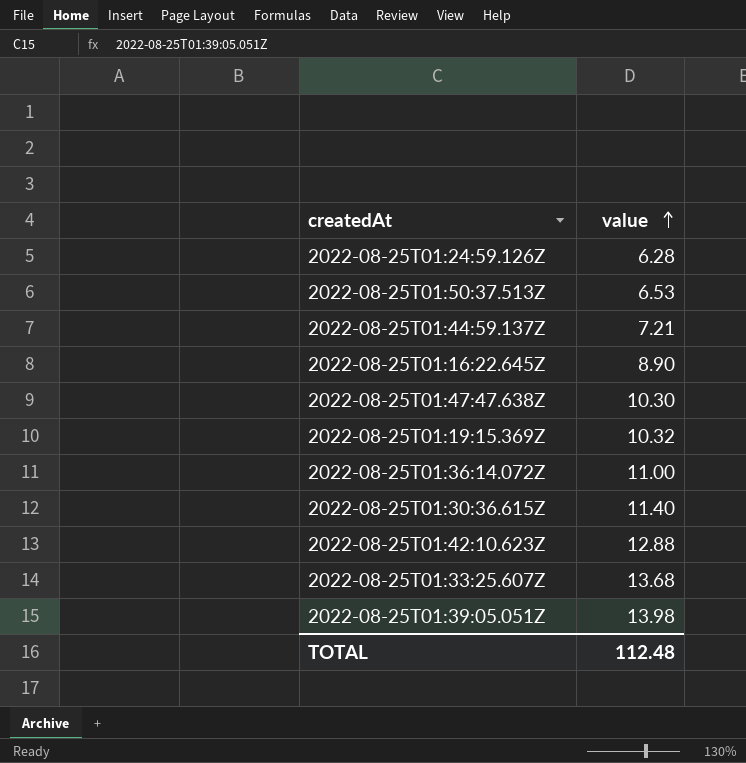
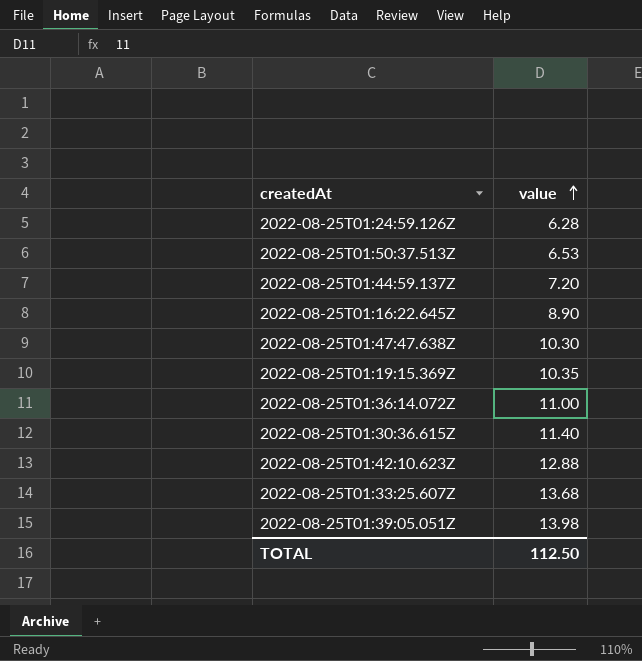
2022-08-25T01:44:59.137Z | value: 7.21 -> 7.20
2022-08-25T01:19:15.369Z | value: 10.32 -> 10.35
TOTAL | value: 112.48 -> 112.50

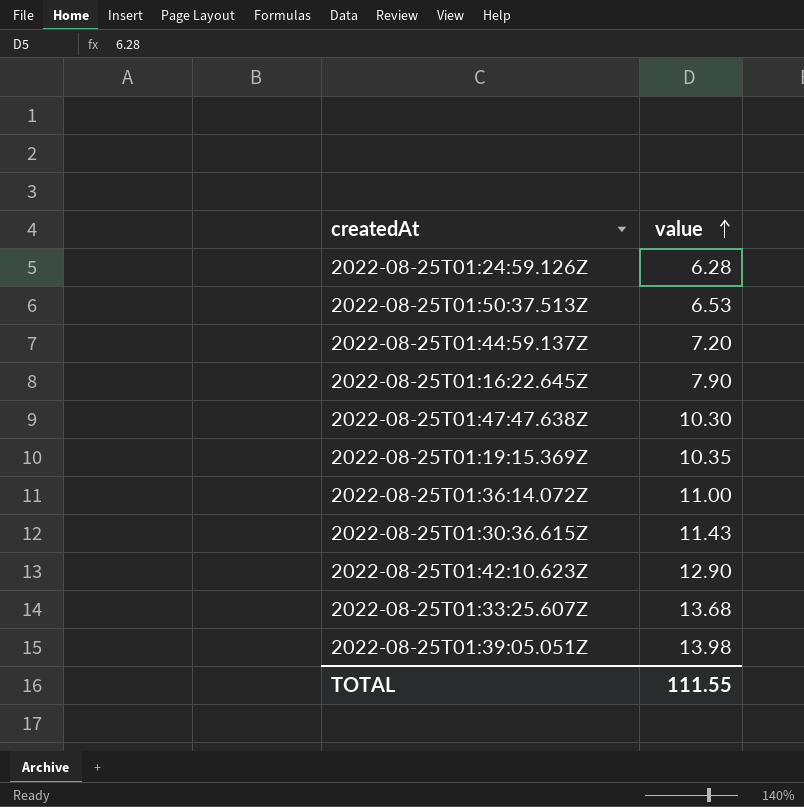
2022-08-25T01:16:22.645Z | value: 8.90 -> 7.90
2022-08-25T01:30:36.615Z | value: 11.40 -> 11.43
2022-08-25T01:42:10.623Z | value: 12.88 -> 12.90
TOTAL | value: 112.50 -> 111.55

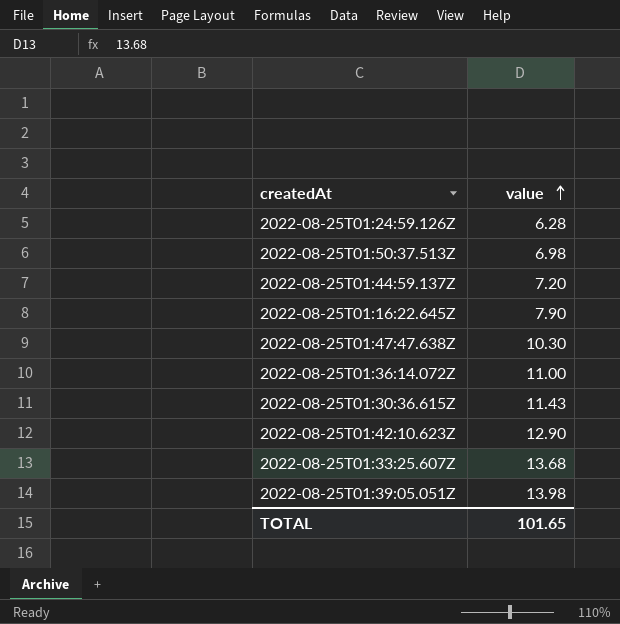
row 2022-08-25T01:19:15.369Z: 10.35 -> none
2022-08-25T01:50:37.513Z | value: 6.53 -> 6.98
TOTAL | value: 111.55 -> 101.65

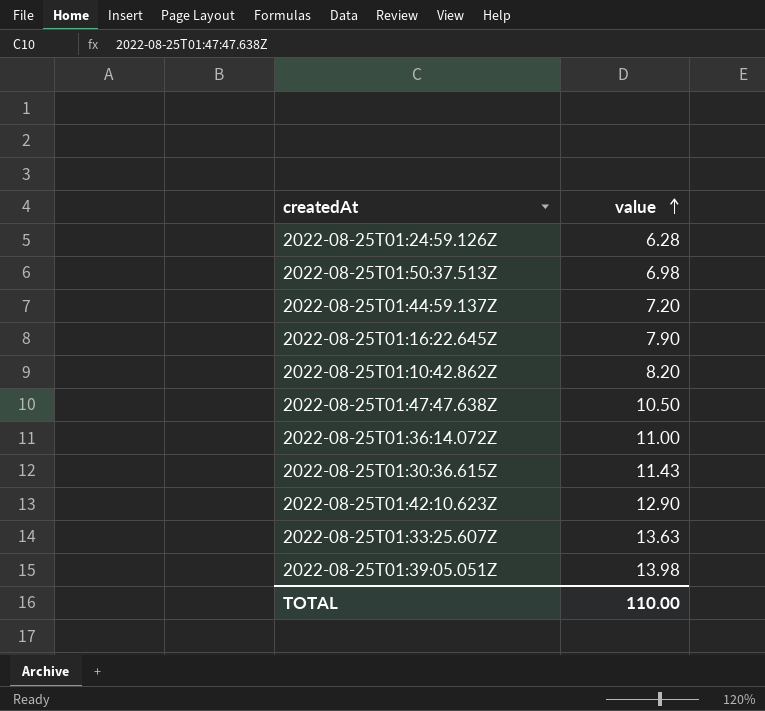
row 2022-08-25T01:10:42.862Z: none -> 8.20
2022-08-25T01:47:47.638Z | value: 10.30 -> 10.50
2022-08-25T01:33:25.607Z | value: 13.68 -> 13.63
TOTAL | value: 101.65 -> 110.00

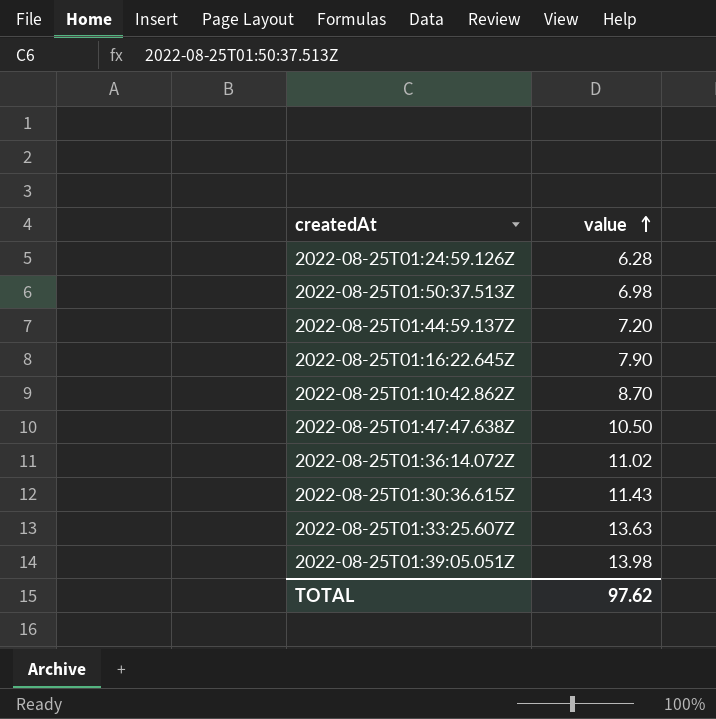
row 2022-08-25T01:42:10.623Z: 12.90 -> none
2022-08-25T01:10:42.862Z | value: 8.20 -> 8.70
2022-08-25T01:36:14.072Z | value: 11.00 -> 11.02
TOTAL | value: 110.00 -> 97.62

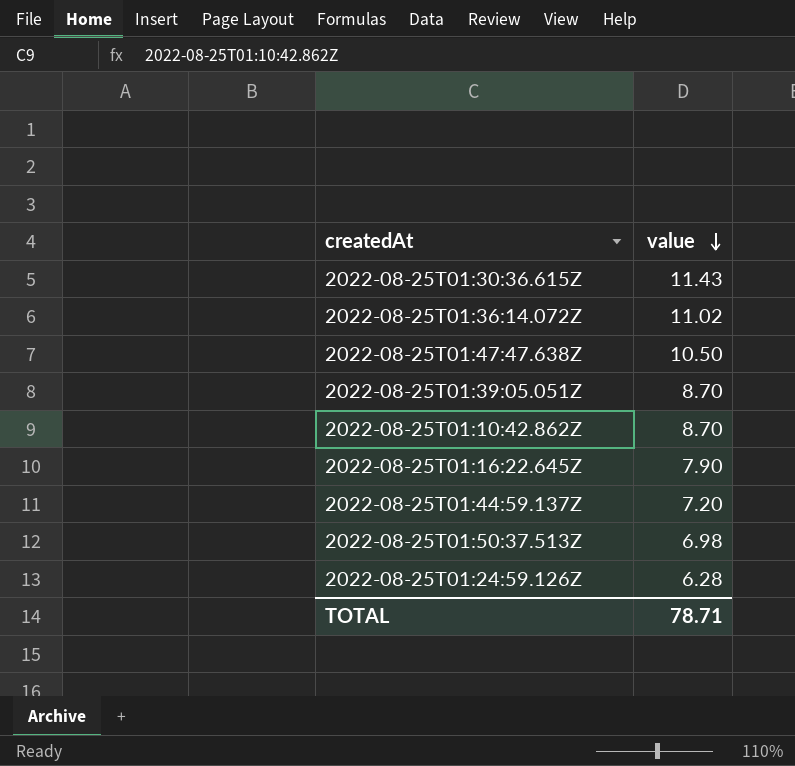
row order: value ascending -> value descending
row 2022-08-25T01:33:25.607Z: 13.63 -> none
2022-08-25T01:39:05.051Z | value: 13.98 -> 8.70
TOTAL | value: 97.62 -> 78.71

